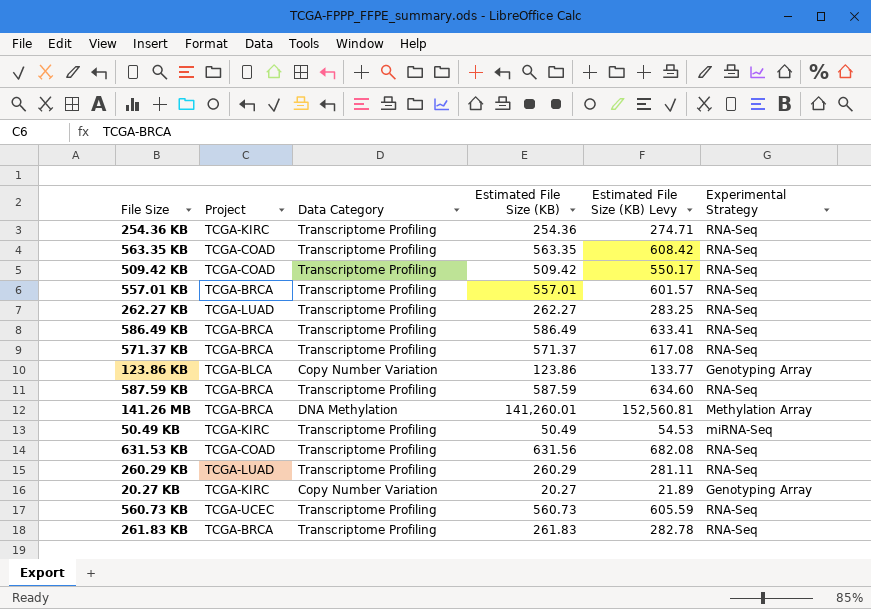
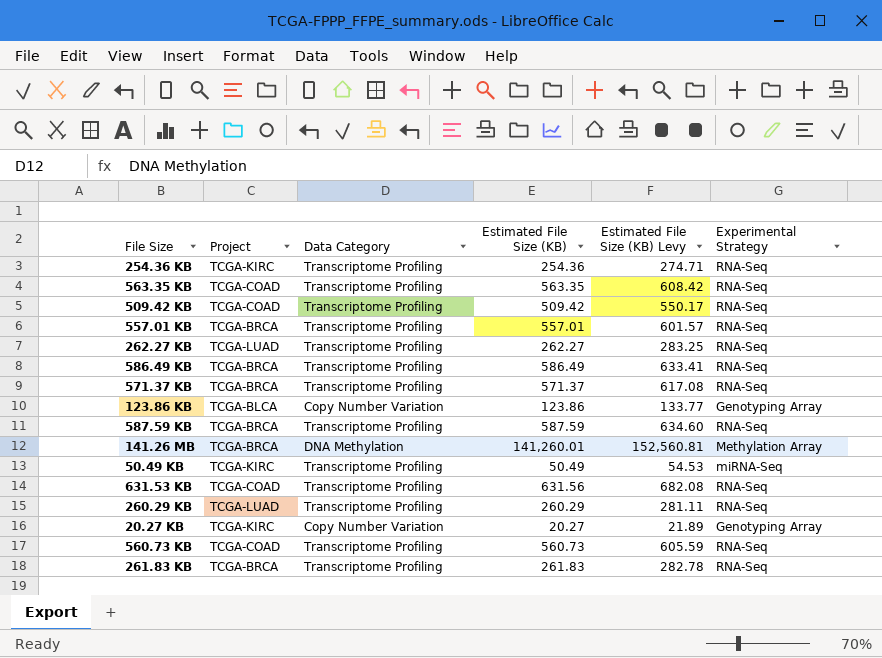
560.73 KB | Project: TCGA-UCEC -> TCGA-COAD

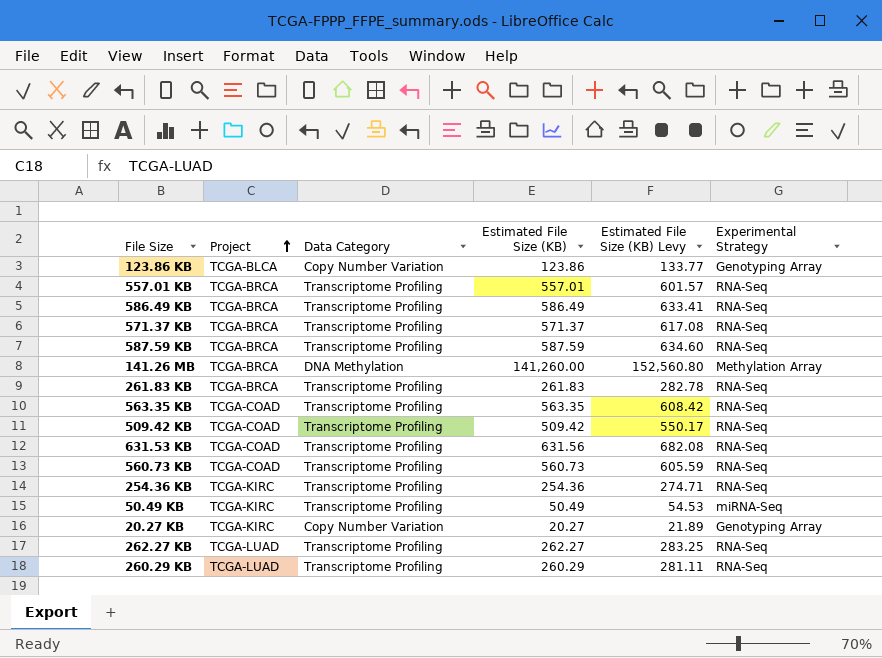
row order: none -> Project ascending
141.26 MB | Estimated File Size (KB): 141,260.01 -> 141,260.00
141.26 MB | Estimated File Size (KB) Levy: 152,560.81 -> 152,560.80

